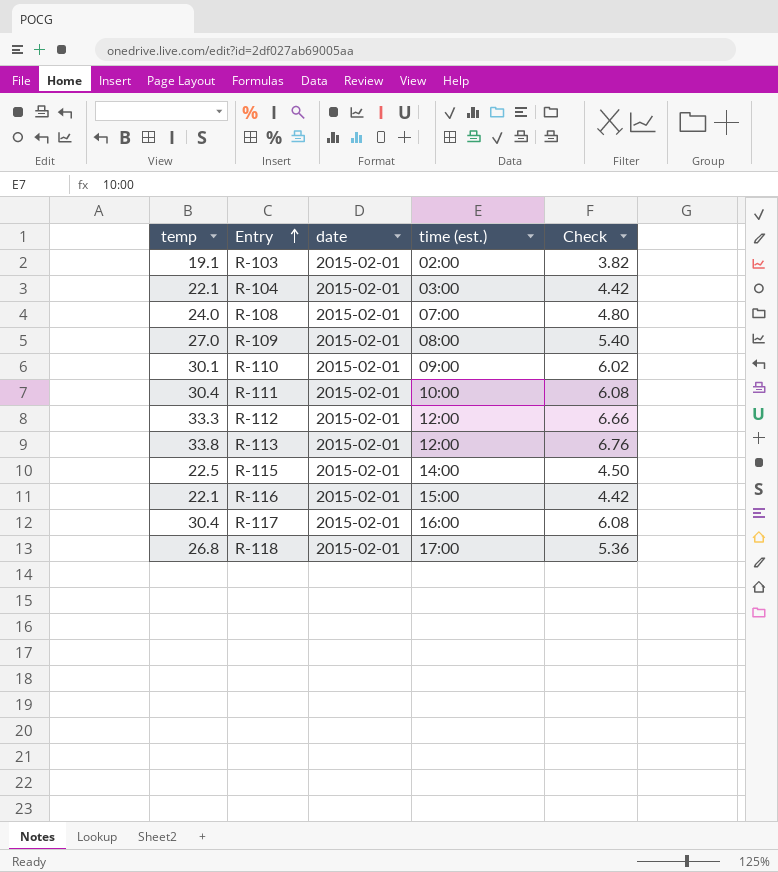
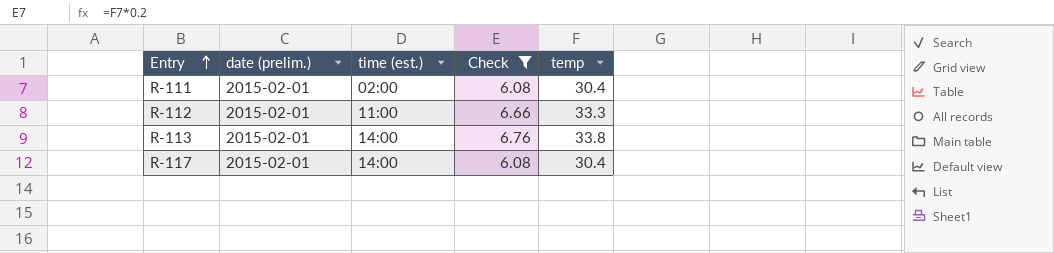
filter: none -> Check >= 6.08
column name: date -> date (prelim.)
column temp | position: 1 -> 5
R-111 | time (est.): 10:00 -> 02:00
R-112 | time (est.): 12:00 -> 11:00
R-113 | time (est.): 12:00 -> 14:00
R-117 | time (est.): 16:00 -> 14:00

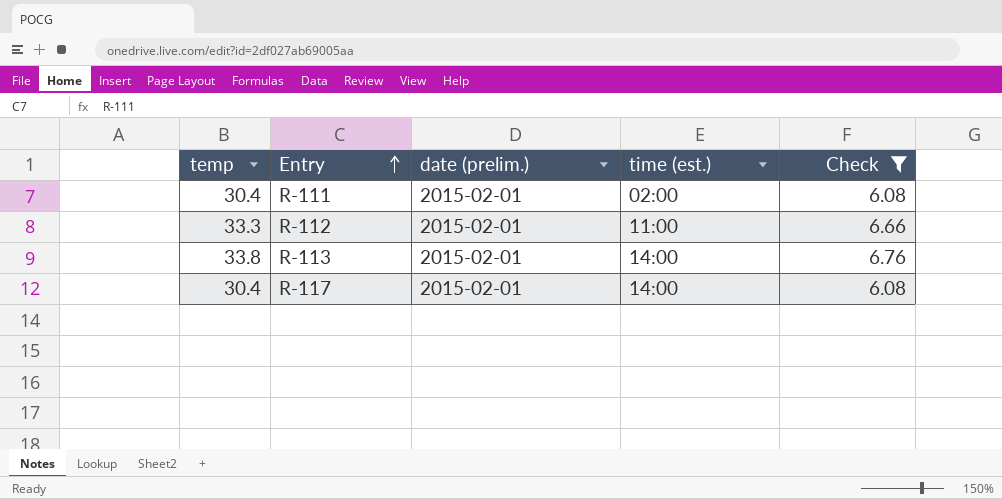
column temp | position: 5 -> 1

